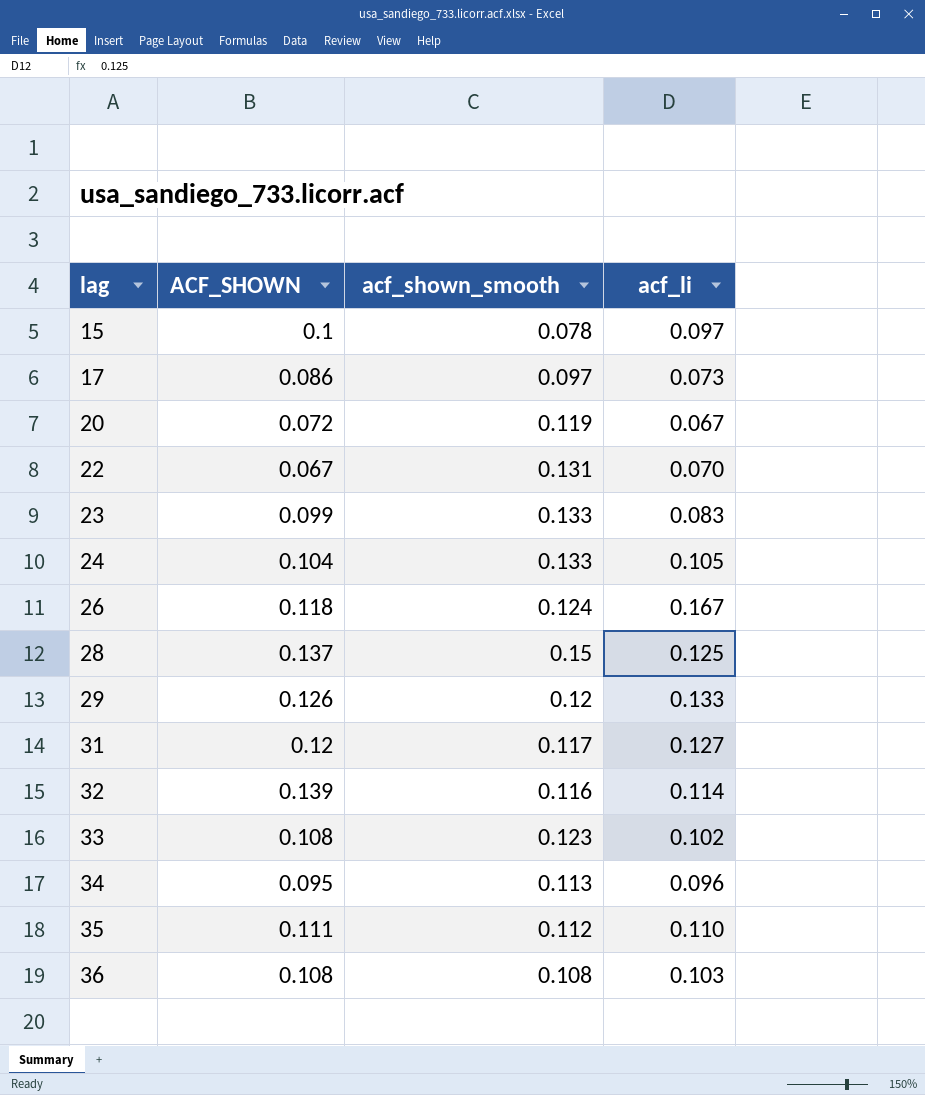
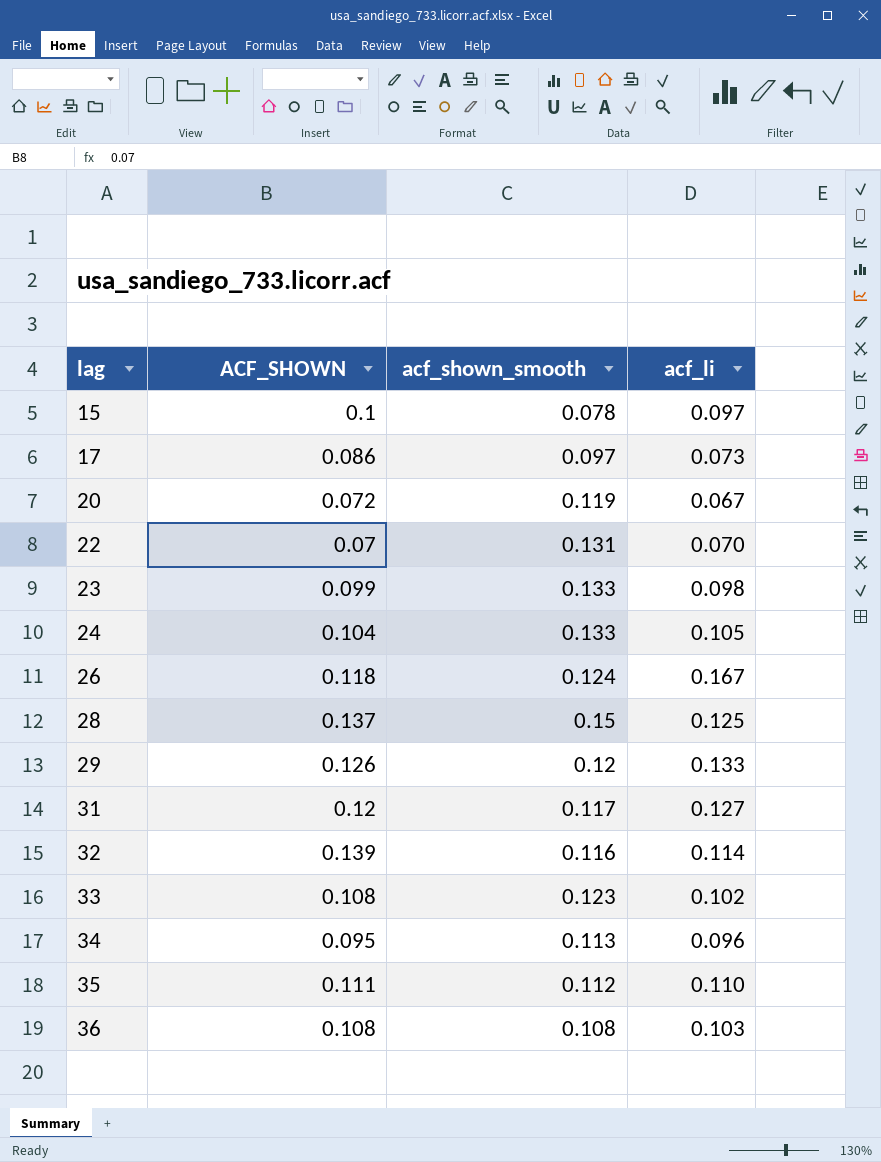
22 | ACF_SHOWN: 0.067 -> 0.07
23 | acf_li: 0.083 -> 0.098

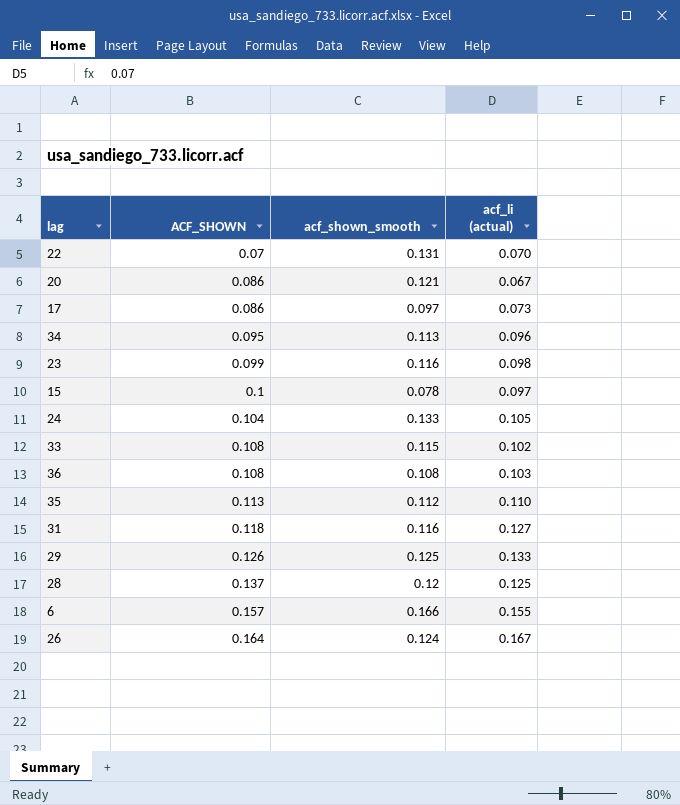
row order: lag ascending -> ACF_SHOWN ascending
column name: acf_li -> acf_li (actual)
row 32: 0.139 | 0.116 | 0.114 -> none
20 | ACF_SHOWN: 0.072 -> 0.086
20 | acf_shown_smooth: 0.119 -> 0.121
23 | acf_shown_smooth: 0.133 -> 0.116
33 | acf_shown_smooth: 0.123 -> 0.115
35 | ACF_SHOWN: 0.111 -> 0.113
31 | ACF_SHOWN: 0.12 -> 0.118
31 | acf_shown_smooth: 0.117 -> 0.116
29 | acf_shown_smooth: 0.12 -> 0.125
28 | acf_shown_smooth: 0.15 -> 0.12
row 6: none -> 0.157 | 0.166 | 0.155
26 | ACF_SHOWN: 0.118 -> 0.164

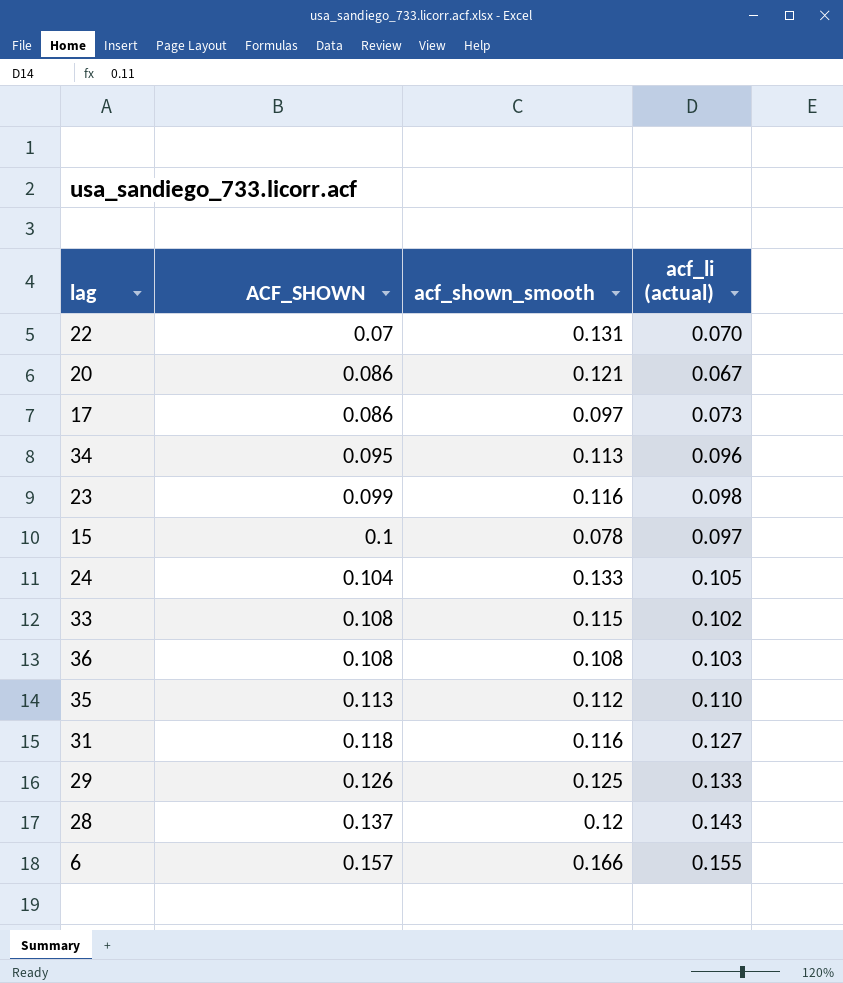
row 26: 0.164 | 0.124 | 0.167 -> none
28 | acf_li (actual): 0.125 -> 0.143

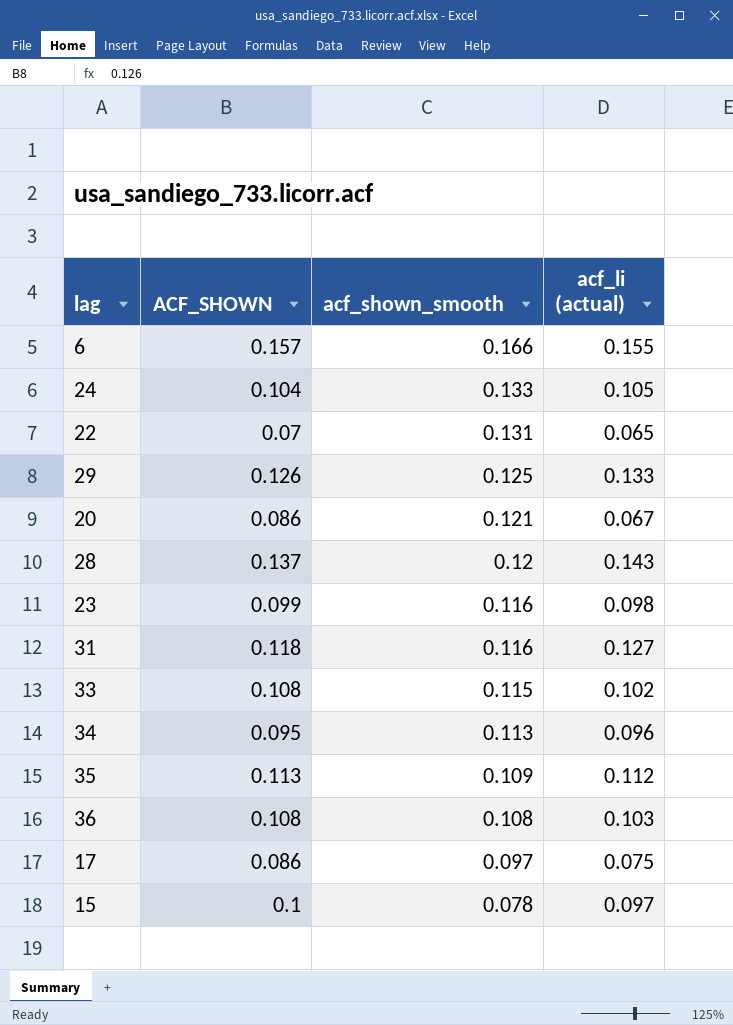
row order: ACF_SHOWN ascending -> acf_shown_smooth descending
22 | acf_li (actual): 0.070 -> 0.065
35 | acf_shown_smooth: 0.112 -> 0.109
35 | acf_li (actual): 0.110 -> 0.112
17 | acf_li (actual): 0.073 -> 0.075

